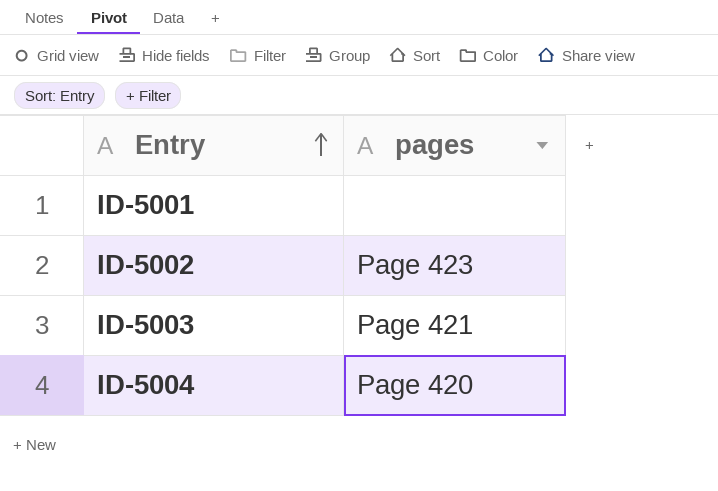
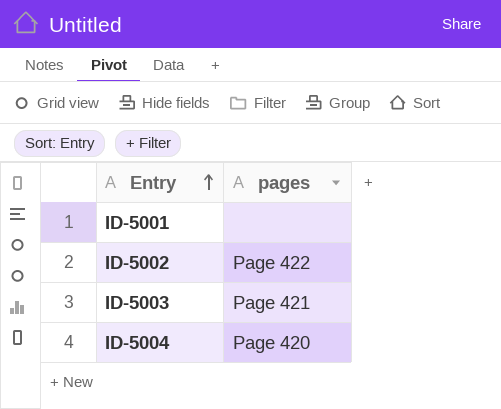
ID-5002 | pages: Page 423 -> Page 422

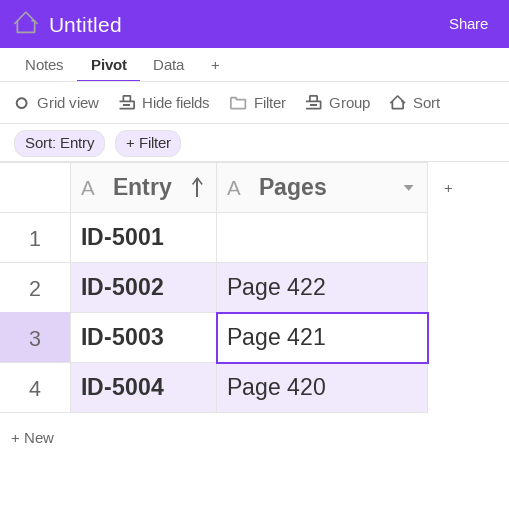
column name: pages -> Pages

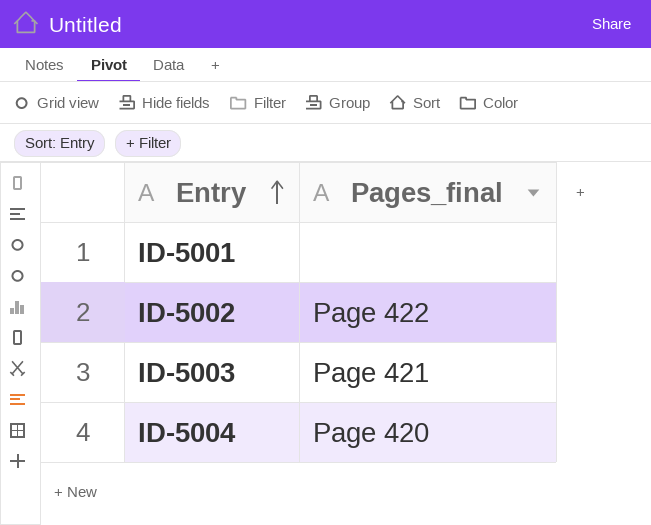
column name: Pages -> Pages_final

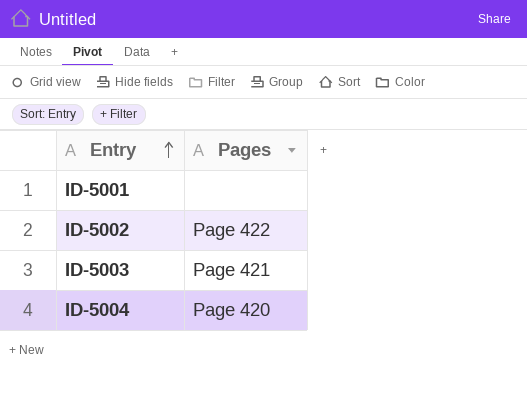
column name: Pages_final -> Pages

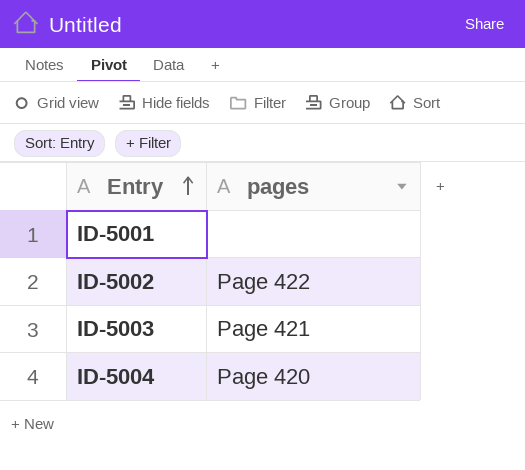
column name: Pages -> pages

